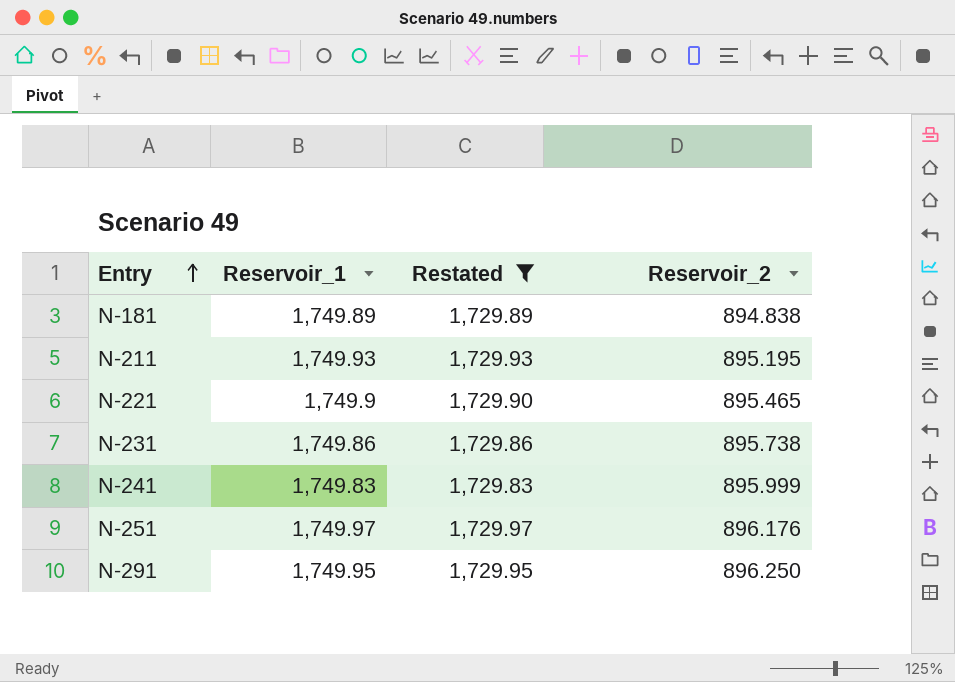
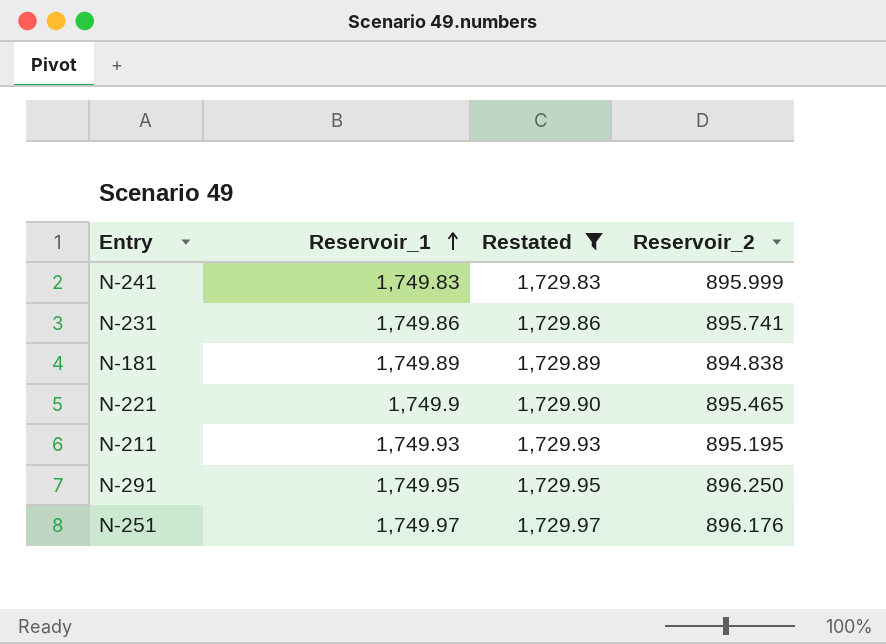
row order: Entry ascending -> Reservoir_1 ascending
N-231 | Reservoir_2: 895.738 -> 895.741

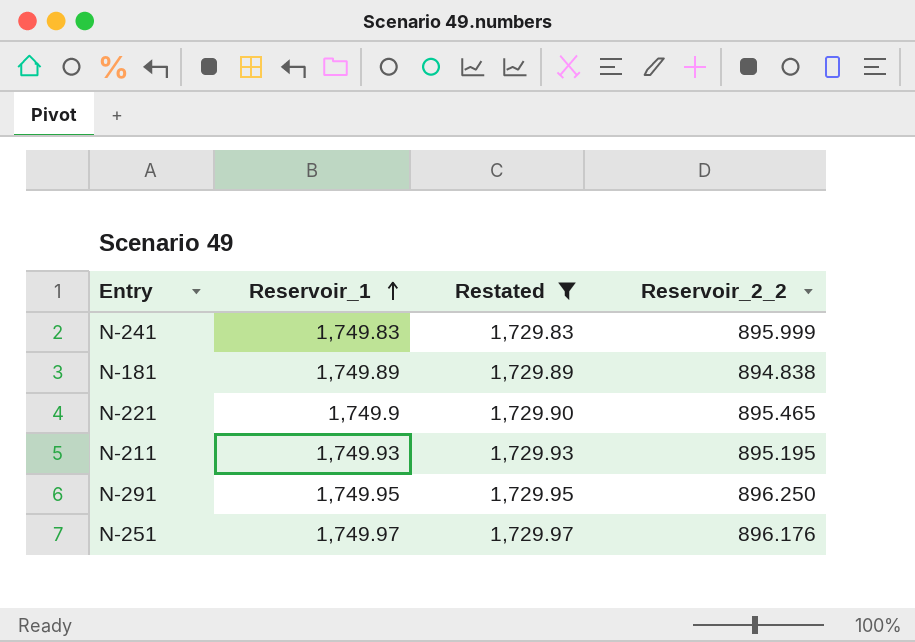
column name: Reservoir_2 -> Reservoir_2_2
row N-231: 1,749.86 | 1,729.86 | 895.741 -> none

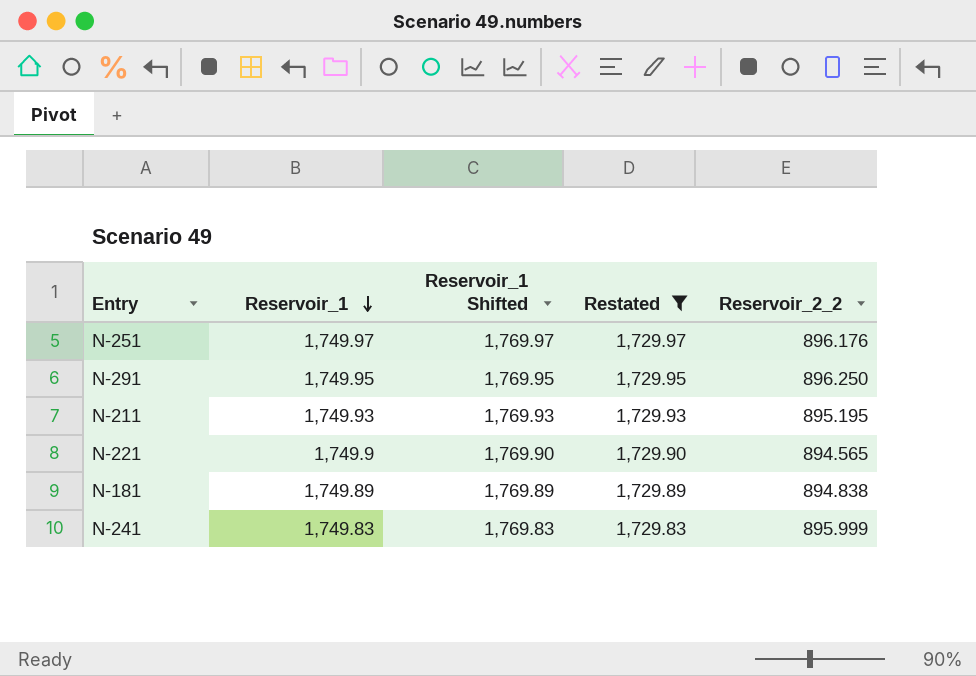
row order: Reservoir_1 ascending -> Reservoir_1 descending
column Reservoir_1 Shifted | formula: none -> [Reservoir_1] + 20
N-221 | Reservoir_2_2: 895.465 -> 894.565

